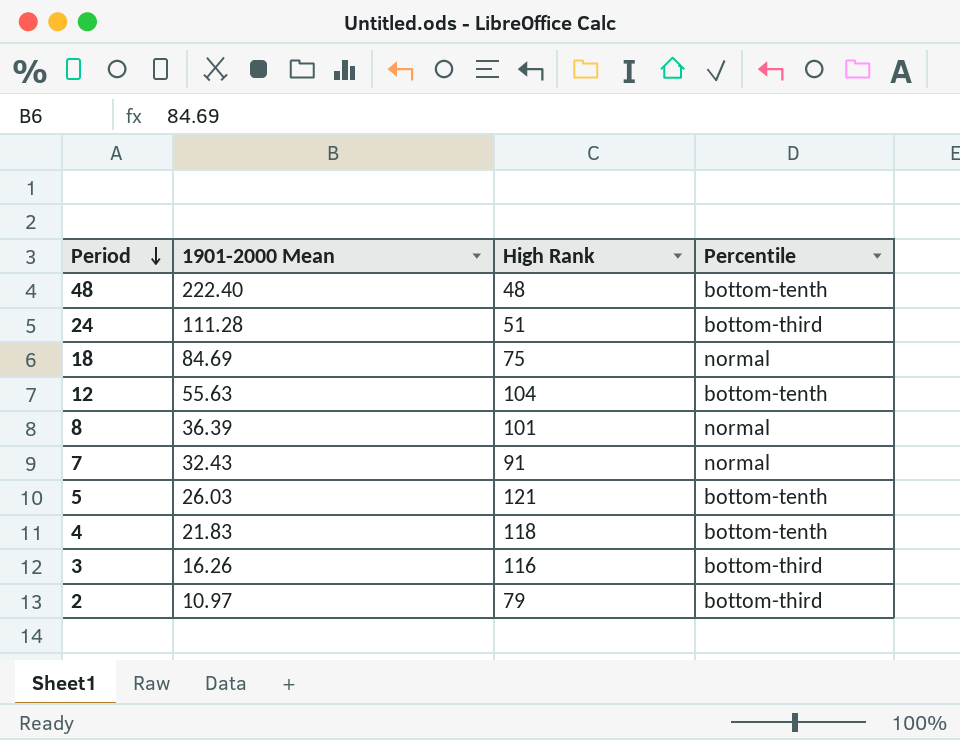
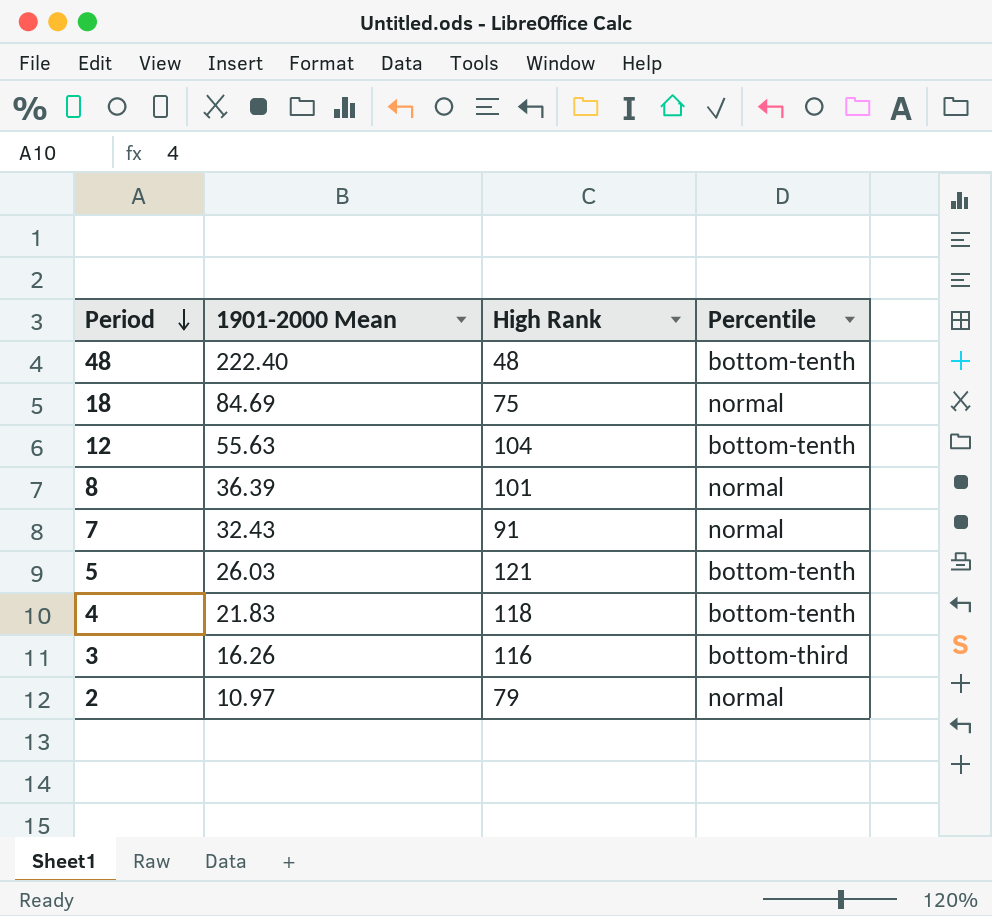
row 24: 111.28 | 51 | bottom-third -> none
2 | Percentile: bottom-third -> normal

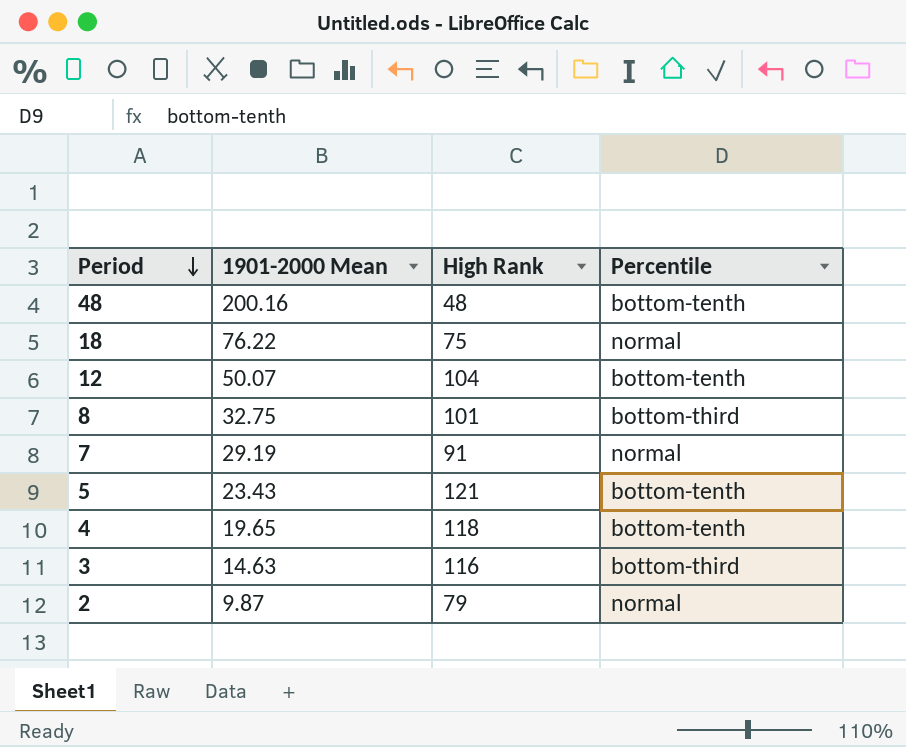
48 | 1901-2000 Mean: 222.40 -> 200.16
18 | 1901-2000 Mean: 84.69 -> 76.22
12 | 1901-2000 Mean: 55.63 -> 50.07
8 | 1901-2000 Mean: 36.39 -> 32.75
8 | Percentile: normal -> bottom-third
7 | 1901-2000 Mean: 32.43 -> 29.19
5 | 1901-2000 Mean: 26.03 -> 23.43
4 | 1901-2000 Mean: 21.83 -> 19.65
3 | 1901-2000 Mean: 16.26 -> 14.63
2 | 1901-2000 Mean: 10.97 -> 9.87

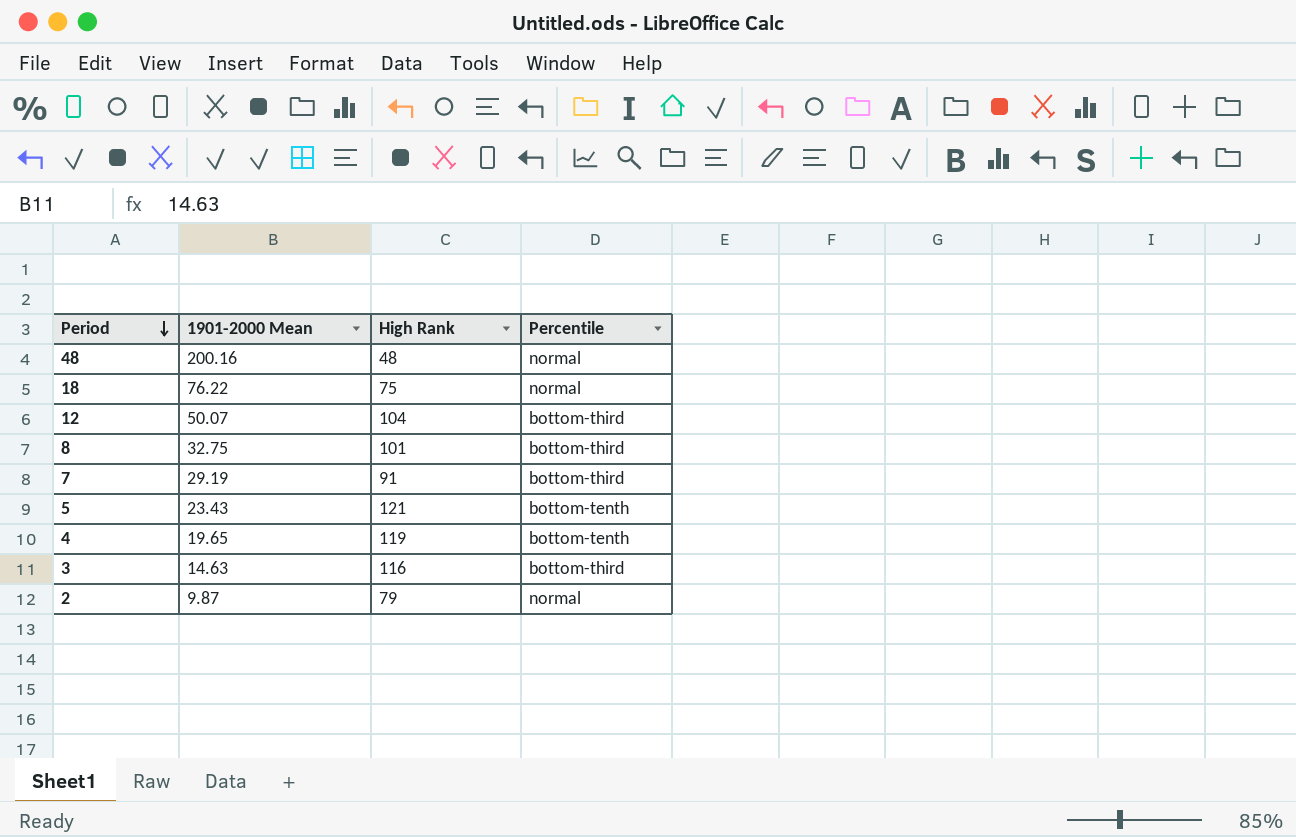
48 | Percentile: bottom-tenth -> normal
12 | Percentile: bottom-tenth -> bottom-third
7 | Percentile: normal -> bottom-third
4 | High Rank: 118 -> 119

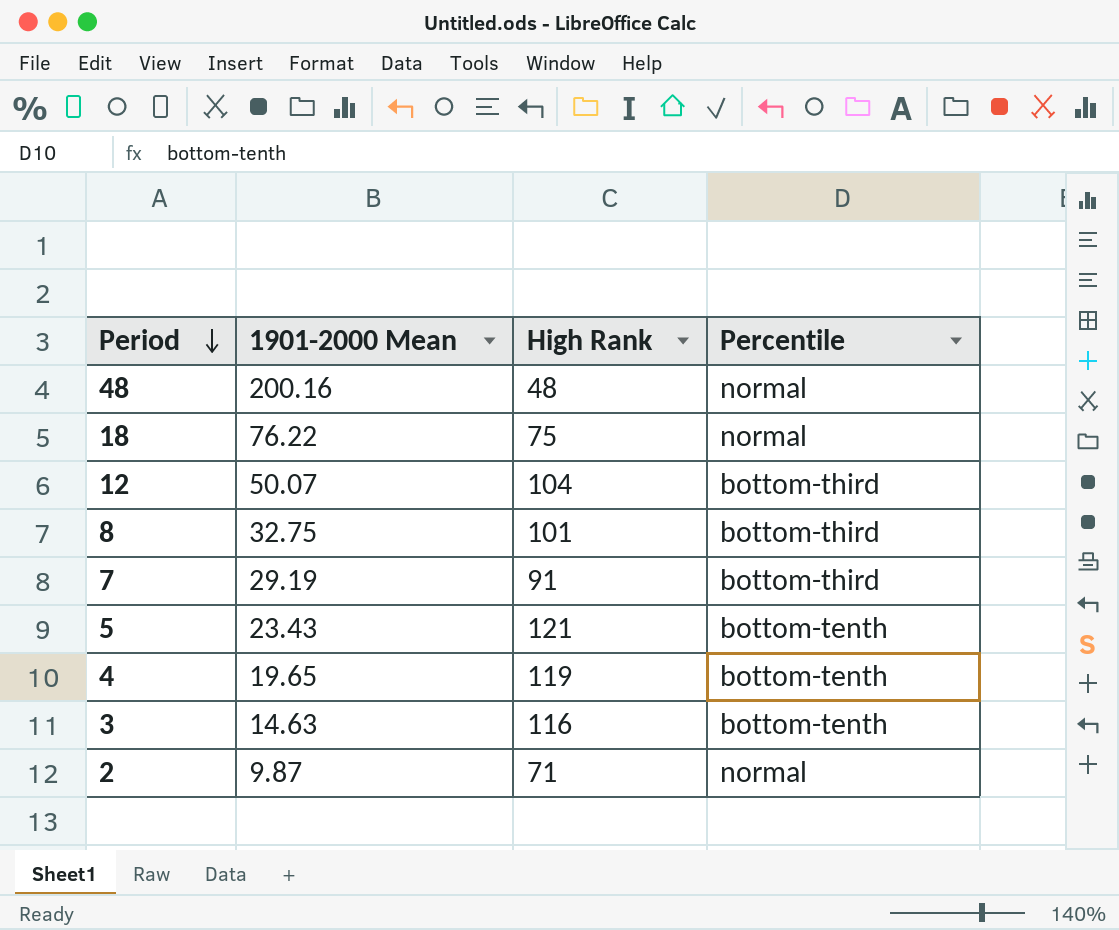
3 | Percentile: bottom-third -> bottom-tenth
2 | High Rank: 79 -> 71

